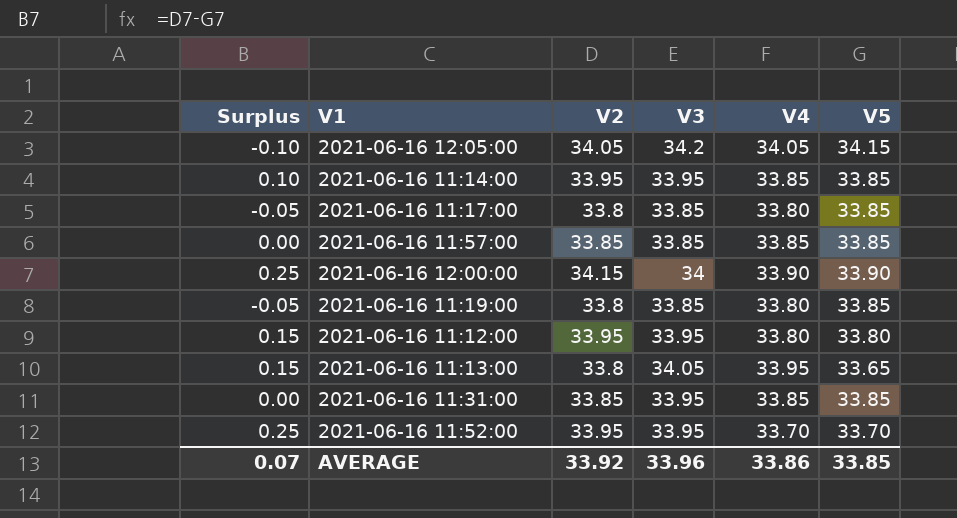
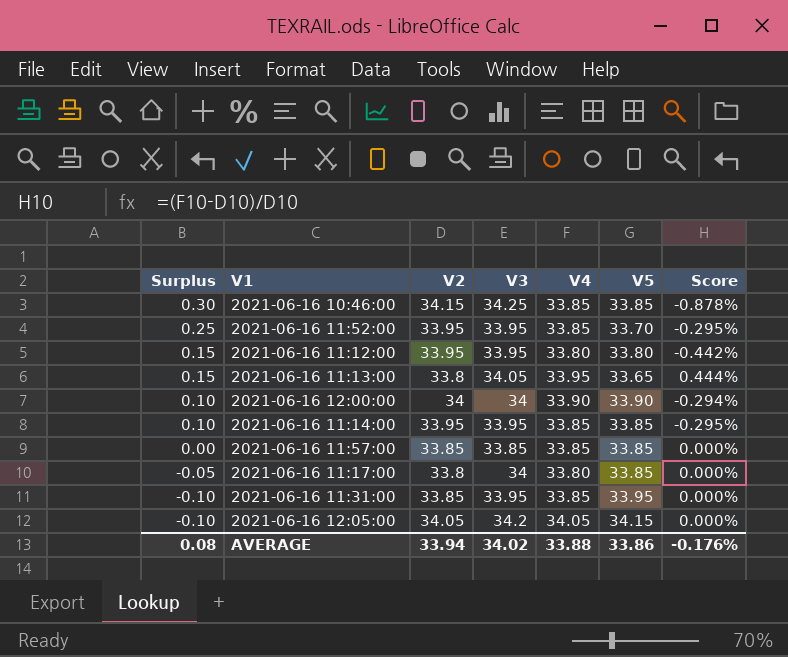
row order: none -> Surplus descending
column Score | formula: none -> ([V4] - [V2]) / [V2]
row 2021-06-16 11:19:00: -0.05 | 33.8 | 33.85 | 33.80 | 33.85 -> none
row 2021-06-16 10:46:00: none -> 0.30 | 34.15 | 34.25 | 33.85 | 33.85 | -0.878%
2021-06-16 11:52:00 | V4: 33.70 -> 33.85
2021-06-16 12:00:00 | Surplus: 0.25 -> 0.10
2021-06-16 12:00:00 | V2: 34.15 -> 34
2021-06-16 11:17:00 | V3: 33.85 -> 34
2021-06-16 11:31:00 | Surplus: 0.00 -> -0.10
2021-06-16 11:31:00 | V5: 33.85 -> 33.95
AVERAGE | Surplus: 0.07 -> 0.08
AVERAGE | V2: 33.92 -> 33.94
AVERAGE | V3: 33.96 -> 34.02
AVERAGE | V4: 33.86 -> 33.88
AVERAGE | V5: 33.85 -> 33.86

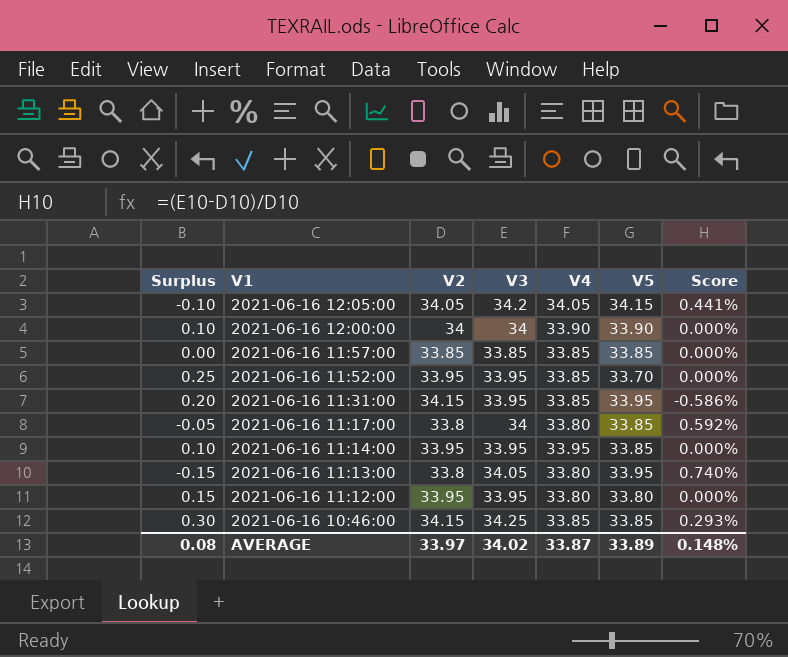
row order: Surplus descending -> V1 descending
column Score | formula: ([V4] - [V2]) / [V2] -> ([V3] - [V2]) / [V2]
2021-06-16 11:31:00 | Surplus: -0.10 -> 0.20
2021-06-16 11:31:00 | V2: 33.85 -> 34.15
2021-06-16 11:14:00 | V4: 33.85 -> 33.95
2021-06-16 11:13:00 | Surplus: 0.15 -> -0.15
2021-06-16 11:13:00 | V4: 33.95 -> 33.80
2021-06-16 11:13:00 | V5: 33.65 -> 33.95
AVERAGE | V2: 33.94 -> 33.97
AVERAGE | V4: 33.88 -> 33.87
AVERAGE | V5: 33.86 -> 33.89
AVERAGE | Score: -0.176% -> 0.148%

